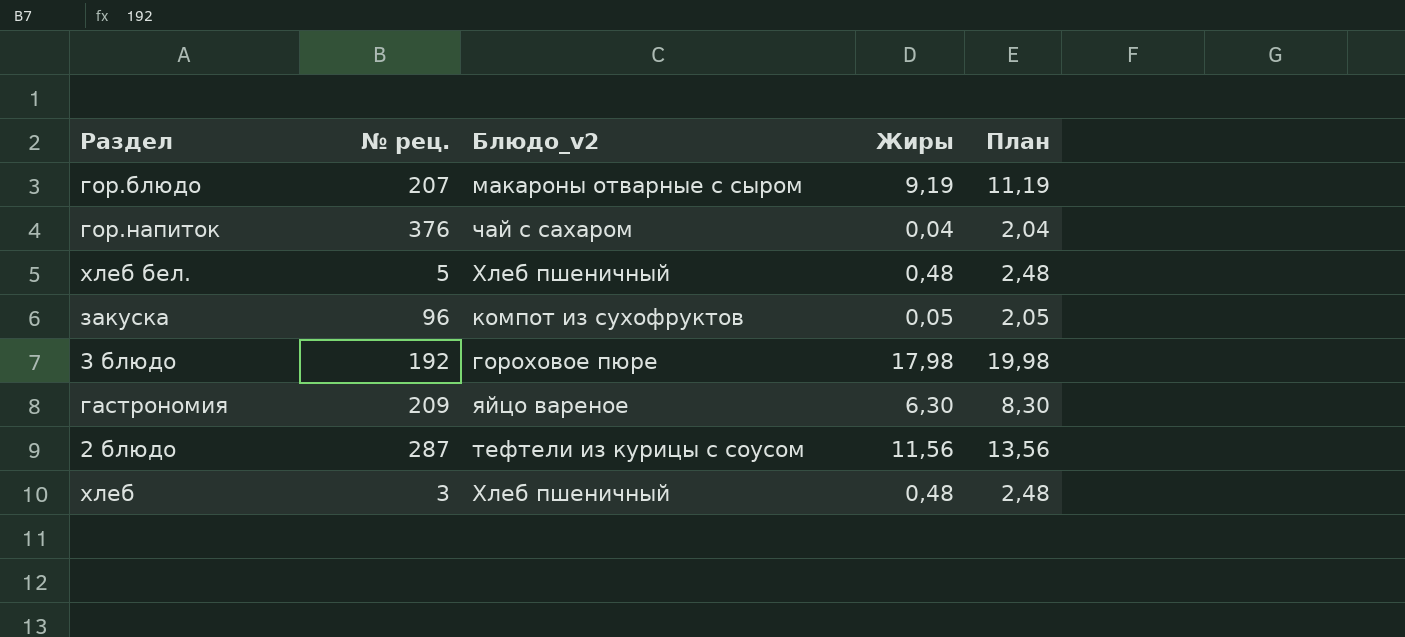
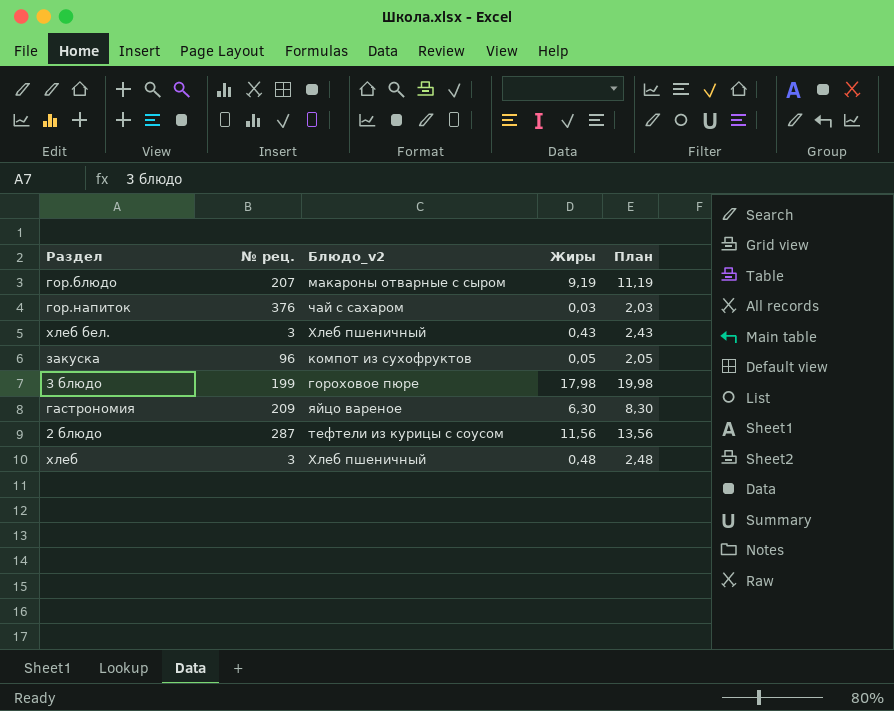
гор.напиток | Жиры: 0,04 -> 0,03
гор.напиток | План: 2,04 -> 2,03
хлеб бел. | № рец.: 5 -> 3
хлеб бел. | Жиры: 0,48 -> 0,43
хлеб бел. | План: 2,48 -> 2,43
3 блюдо | № рец.: 192 -> 199

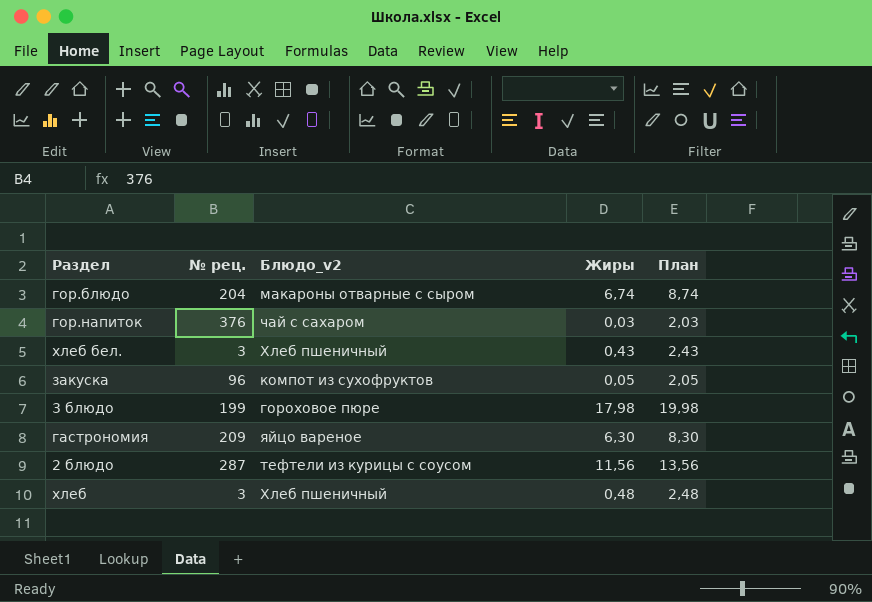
гор.блюдо | № рец.: 207 -> 204
гор.блюдо | Жиры: 9,19 -> 6,74
гор.блюдо | План: 11,19 -> 8,74

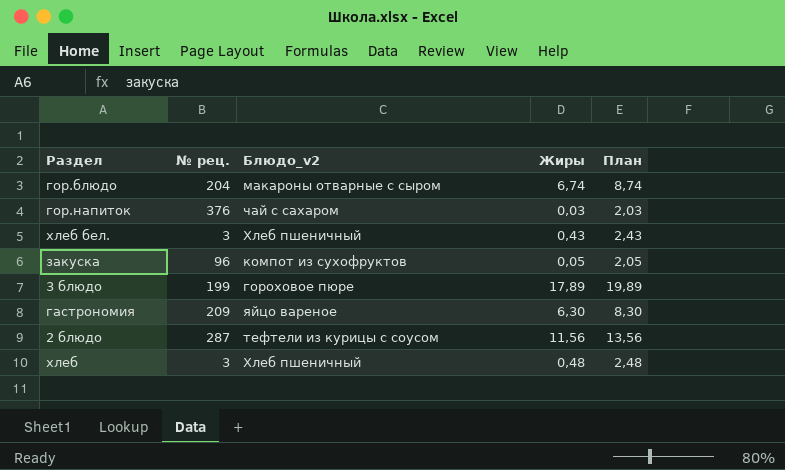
3 блюдо | Жиры: 17,98 -> 17,89
3 блюдо | План: 19,98 -> 19,89

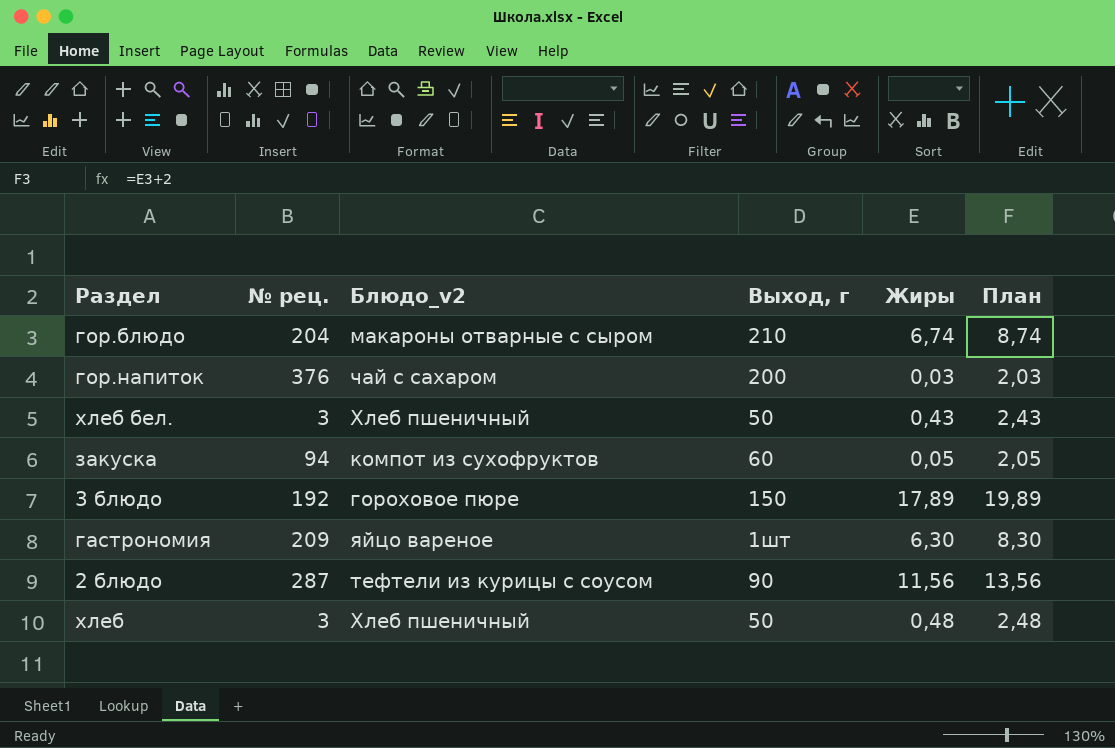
column Выход, г | position: none -> 4
закуска | № рец.: 96 -> 94
3 блюдо | № рец.: 199 -> 192

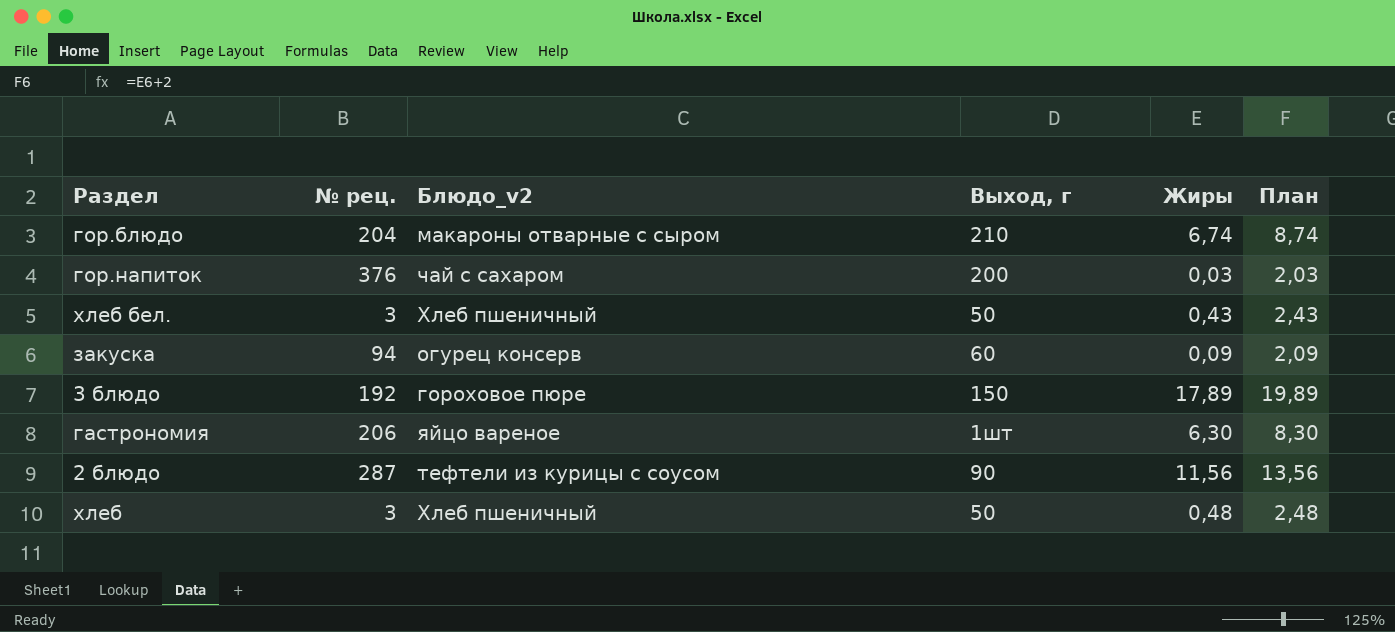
закуска | Блюдо_v2: компот из сухофруктов -> огурец консерв
закуска | Жиры: 0,05 -> 0,09
закуска | План: 2,05 -> 2,09
гастрономия | № рец.: 209 -> 206

